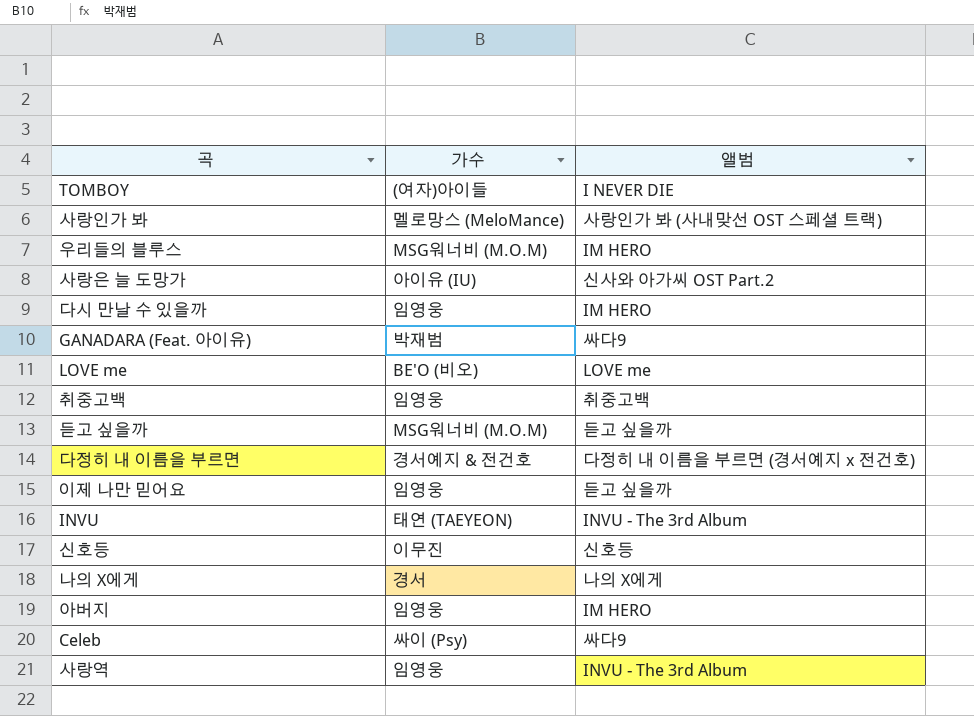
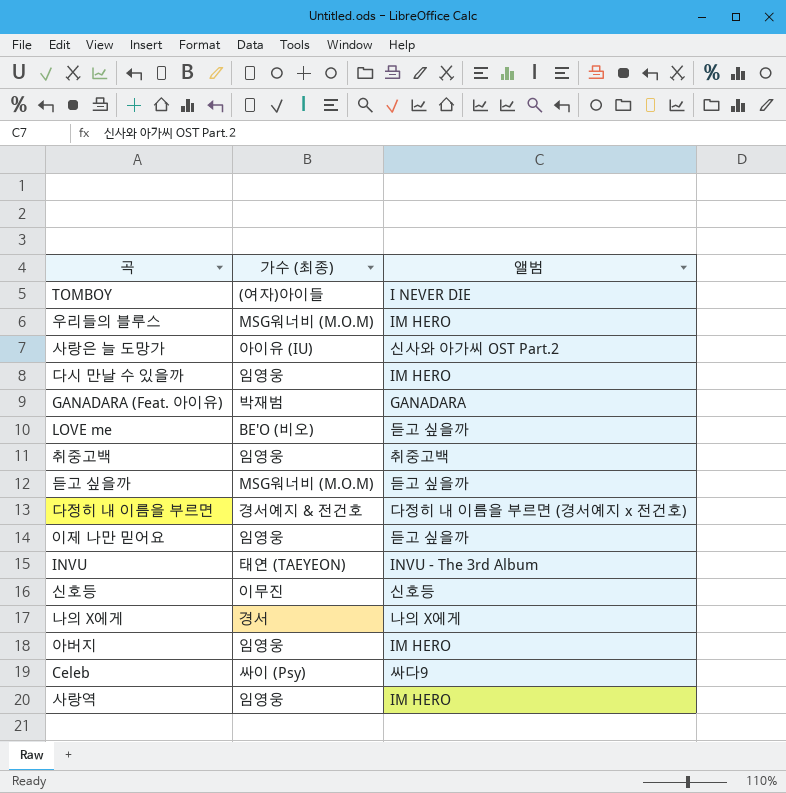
column name: 가수 -> 가수 (최종)
row 사랑인가 봐: 멜로망스 (MeloMance) | 사랑인가 봐 (사내맞선 OST 스페셜 트랙) -> none
GANADARA (Feat. 아이유) | 앨범: 싸다9 -> GANADARA
LOVE me | 앨범: LOVE me -> 듣고 싶을까
사랑역 | 앨범: INVU - The 3rd Album -> IM HERO

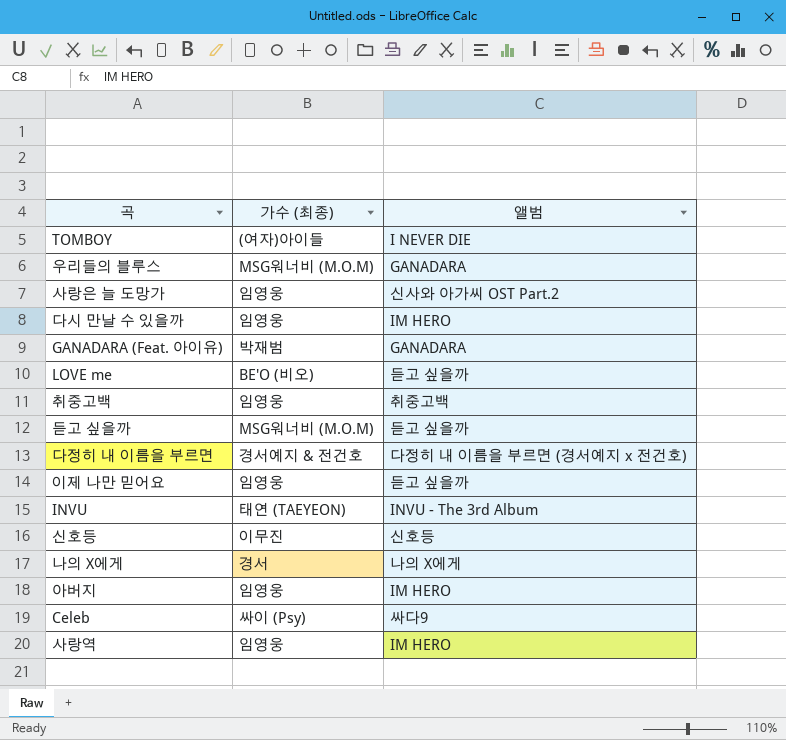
우리들의 블루스 | 앨범: IM HERO -> GANADARA
사랑은 늘 도망가 | 가수 (최종): 아이유 (IU) -> 임영웅

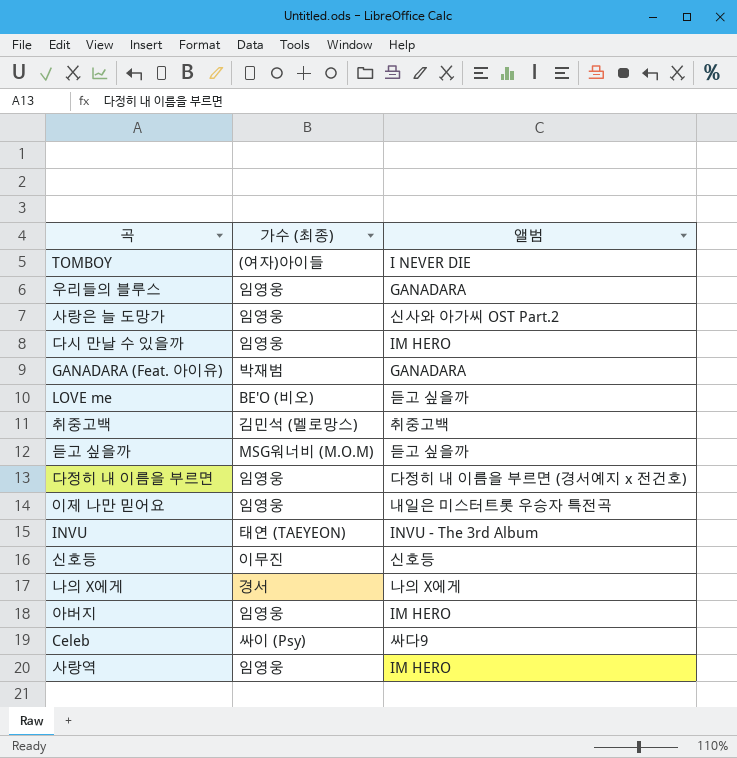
우리들의 블루스 | 가수 (최종): MSG워너비 (M.O.M) -> 임영웅
취중고백 | 가수 (최종): 임영웅 -> 김민석 (멜로망스)
다정히 내 이름을 부르면 | 가수 (최종): 경서예지 & 전건호 -> 임영웅
이제 나만 믿어요 | 앨범: 듣고 싶을까 -> 내일은 미스터트롯 우승자 특전곡

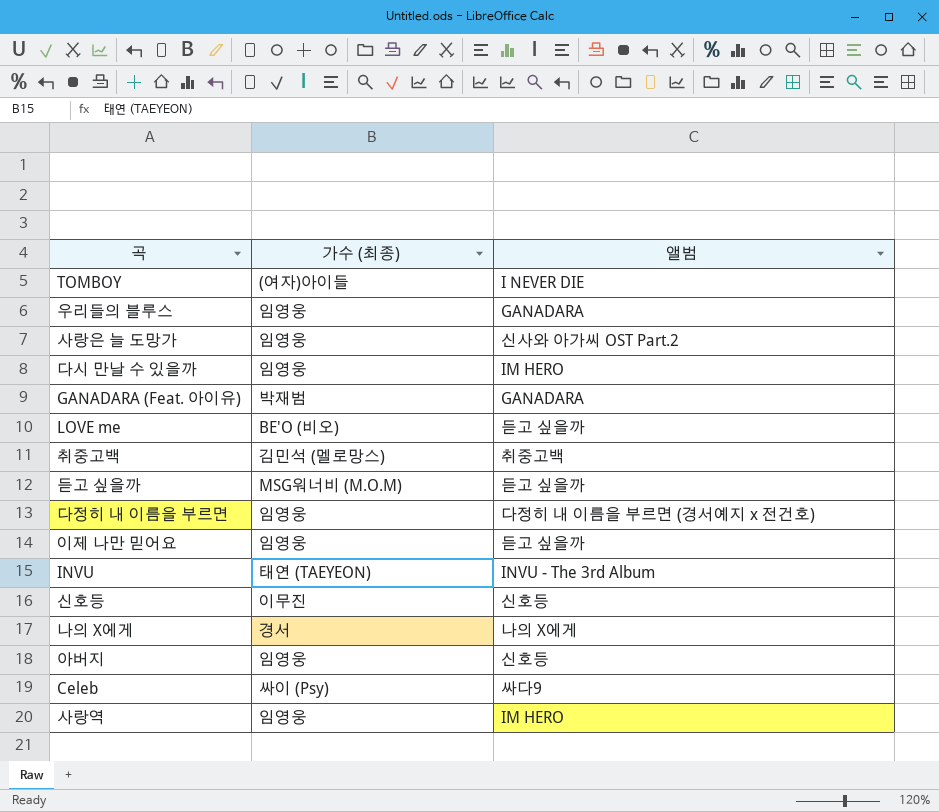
이제 나만 믿어요 | 앨범: 내일은 미스터트롯 우승자 특전곡 -> 듣고 싶을까
아버지 | 앨범: IM HERO -> 신호등

